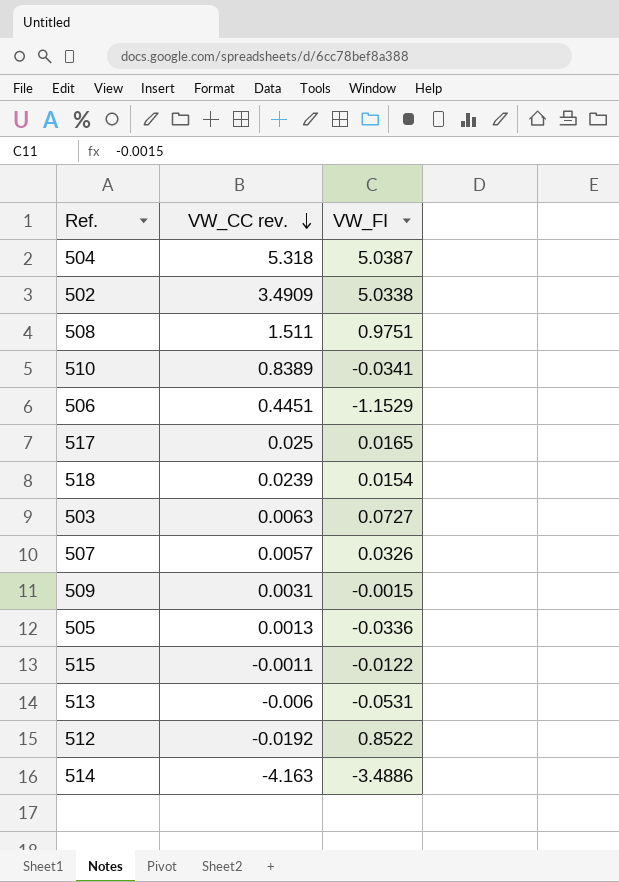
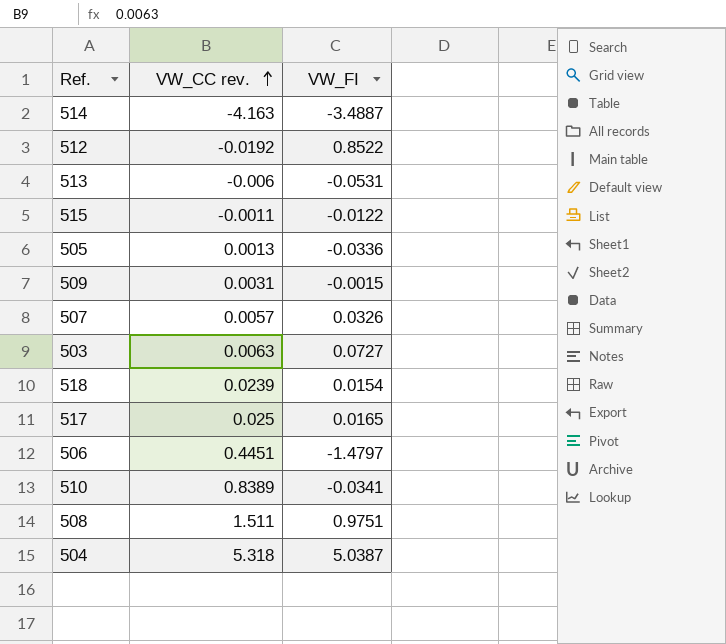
row order: VW_CC rev. descending -> VW_CC rev. ascending
row 502: 3.4909 | 5.0338 -> none
514 | VW_FI: -3.4886 -> -3.4887
506 | VW_FI: -1.1529 -> -1.4797

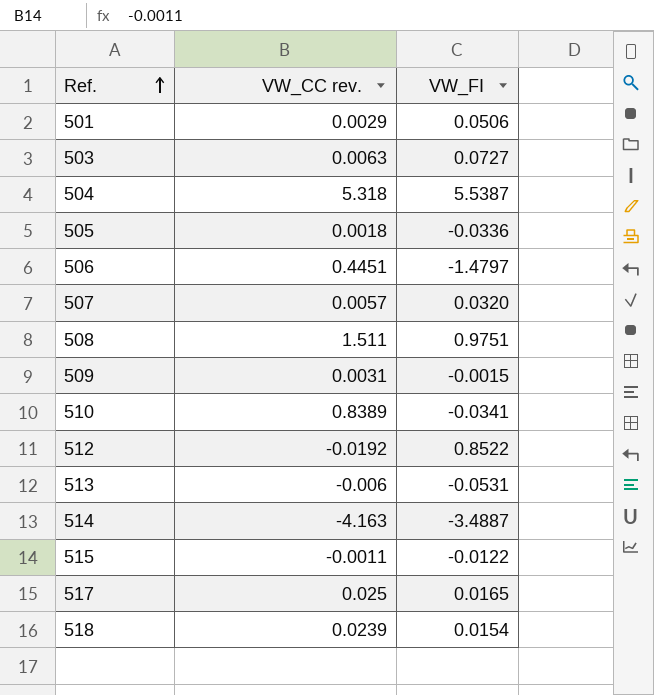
row order: VW_CC rev. ascending -> Ref. ascending
row 501: none -> 0.0029 | 0.0506
504 | VW_FI: 5.0387 -> 5.5387
505 | VW_CC rev.: 0.0013 -> 0.0018
507 | VW_FI: 0.0326 -> 0.0320

